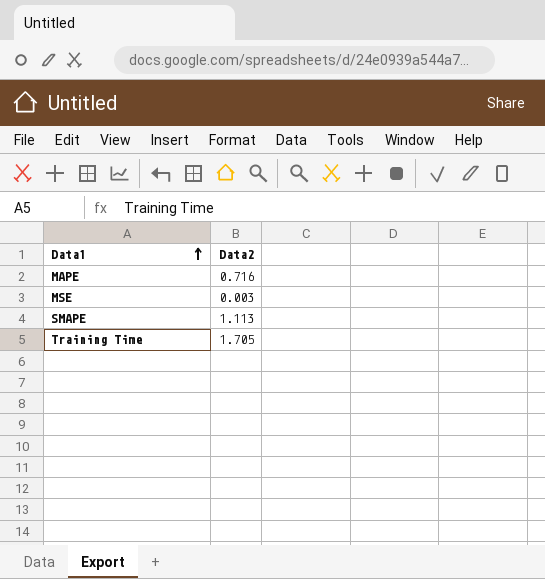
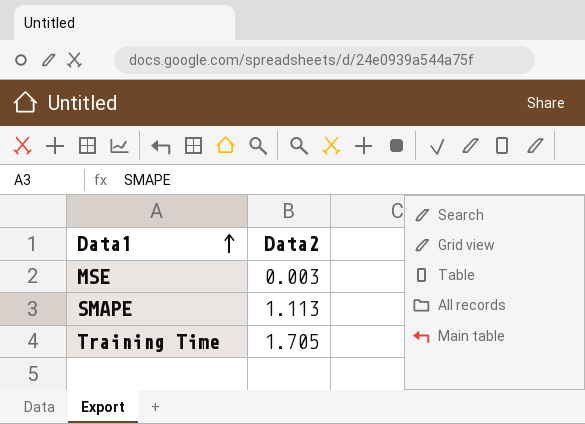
row MAPE: 0.716 -> none

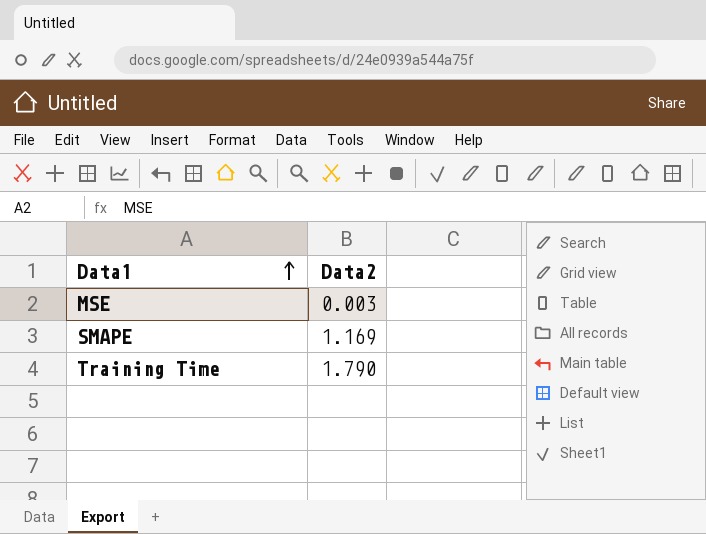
SMAPE | Data2: 1.113 -> 1.169
Training Time | Data2: 1.705 -> 1.790

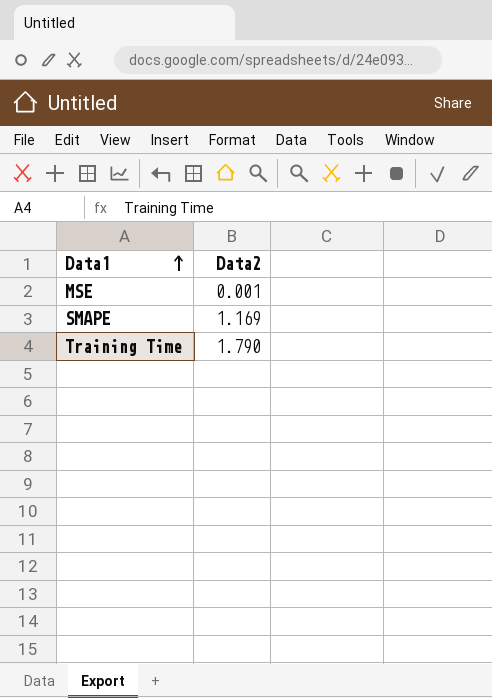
MSE | Data2: 0.003 -> 0.001

